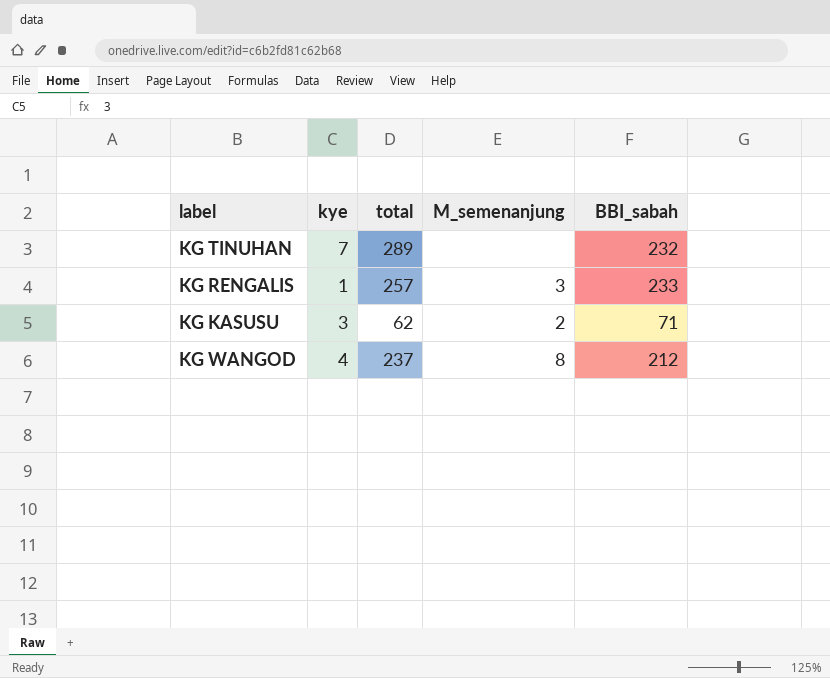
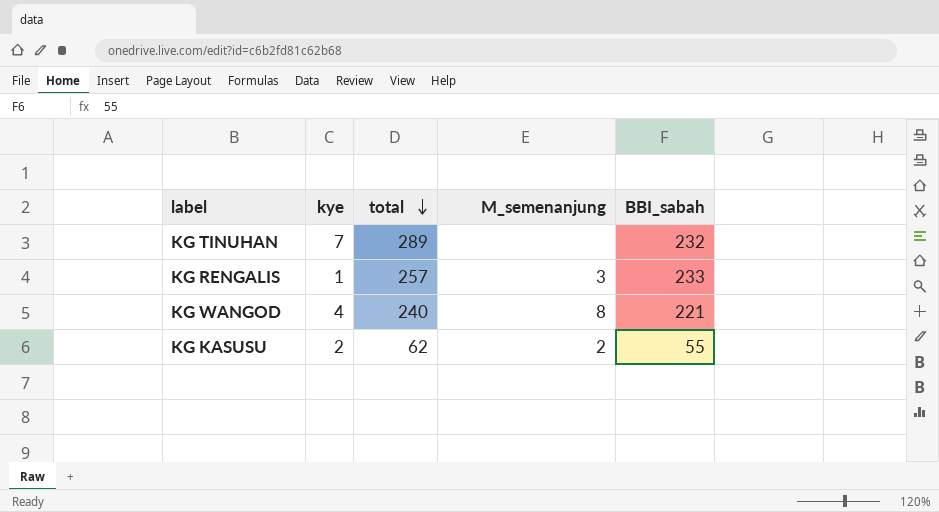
row order: none -> total descending
KG WANGOD | total: 237 -> 240
KG WANGOD | BBI_sabah: 212 -> 221
KG KASUSU | kye: 3 -> 2
KG KASUSU | BBI_sabah: 71 -> 55

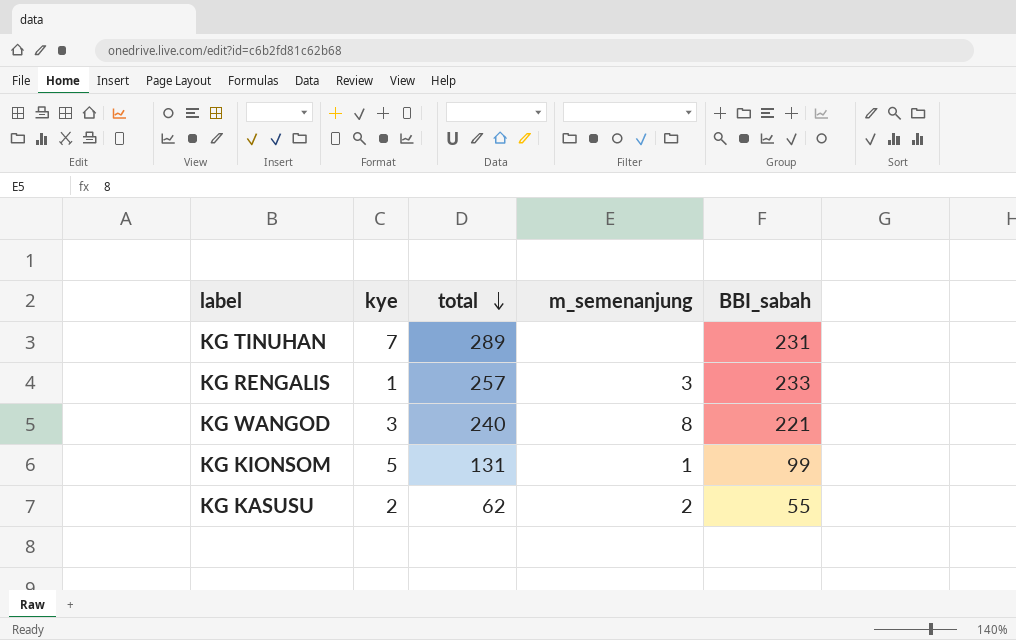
column name: M_semenanjung -> m_semenanjung
KG TINUHAN | BBI_sabah: 232 -> 231
KG WANGOD | kye: 4 -> 3
row KG KIONSOM: none -> 5 | 131 | 1 | 99

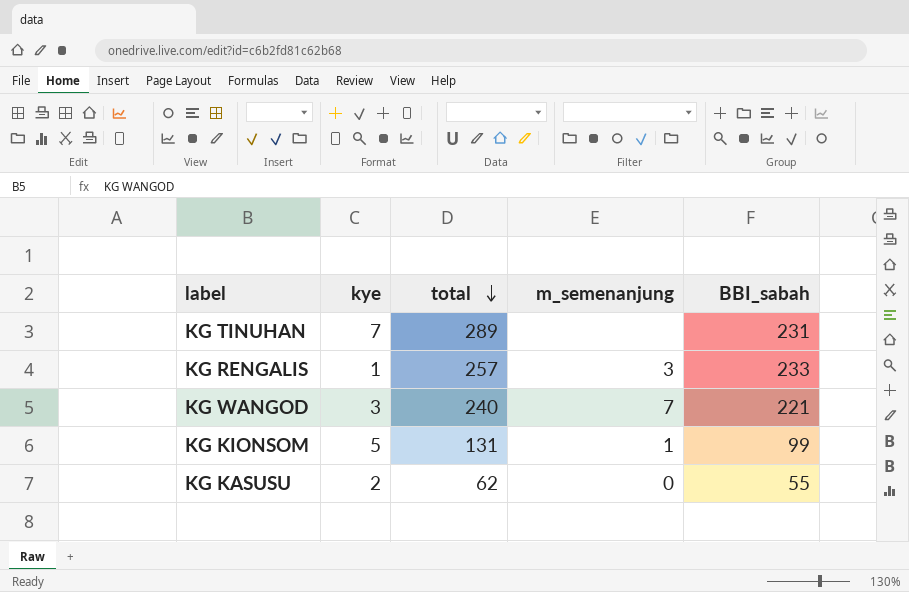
KG WANGOD | m_semenanjung: 8 -> 7
KG KASUSU | m_semenanjung: 2 -> 0

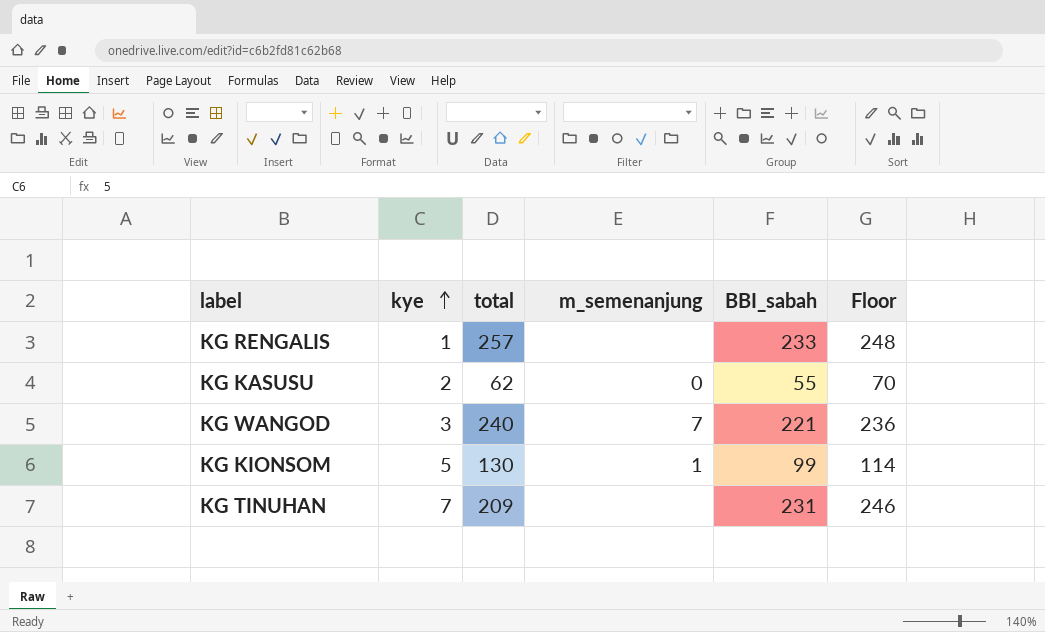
row order: total descending -> kye ascending
column Floor | formula: none -> [BBI_sabah] + 15
KG RENGALIS | m_semenanjung: 3 -> none
KG KIONSOM | total: 131 -> 130
KG TINUHAN | total: 289 -> 209

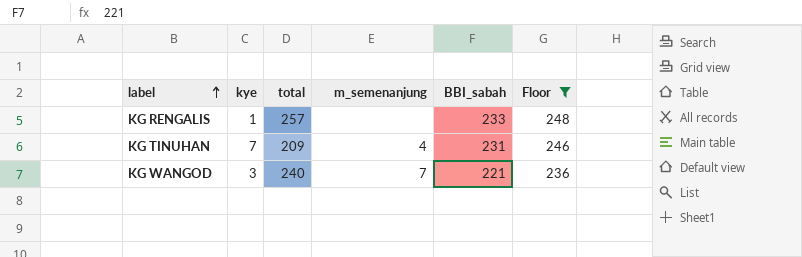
filter: none -> Floor >= 236
row order: kye ascending -> label ascending
KG TINUHAN | m_semenanjung: none -> 4

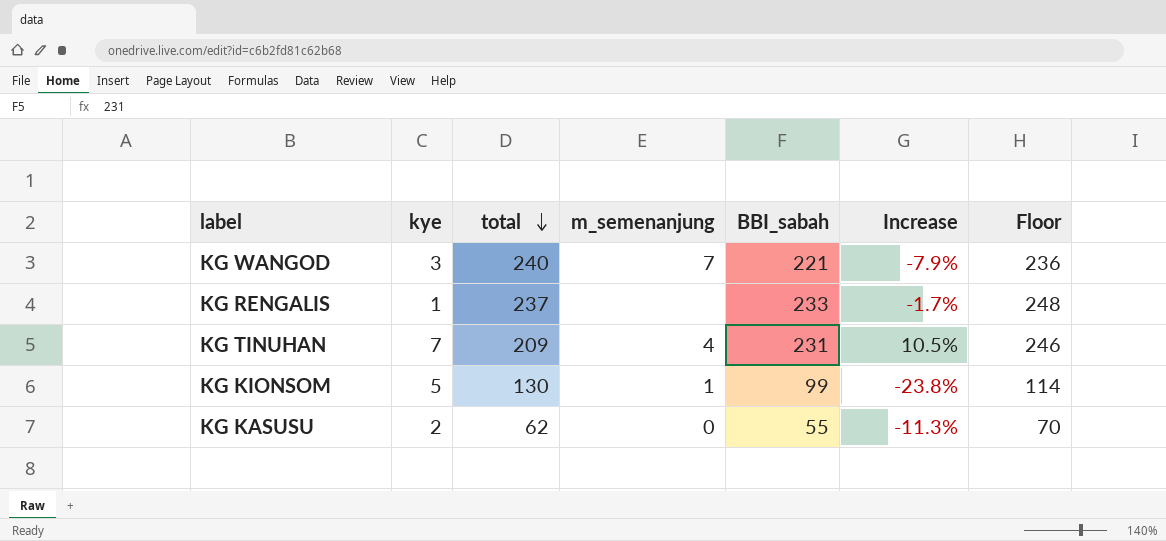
filter: Floor >= 236 -> none
row order: label ascending -> total descending
column Increase | formula: none -> ([BBI_sabah] - [total]) / [total]
KG RENGALIS | total: 257 -> 237

